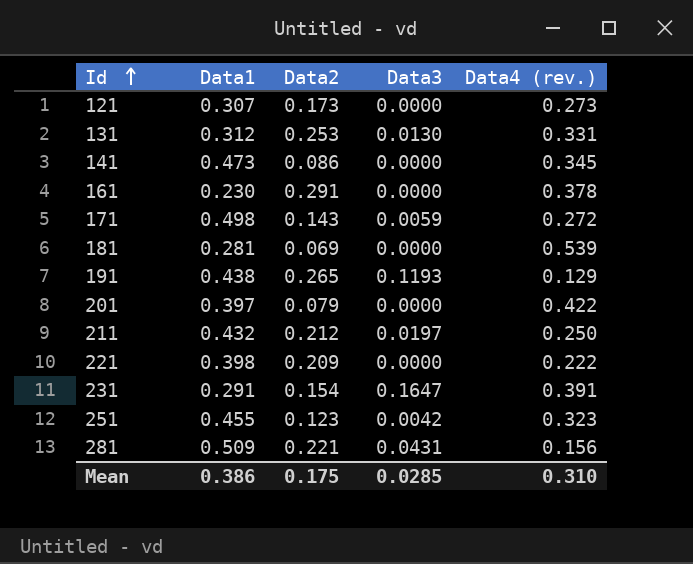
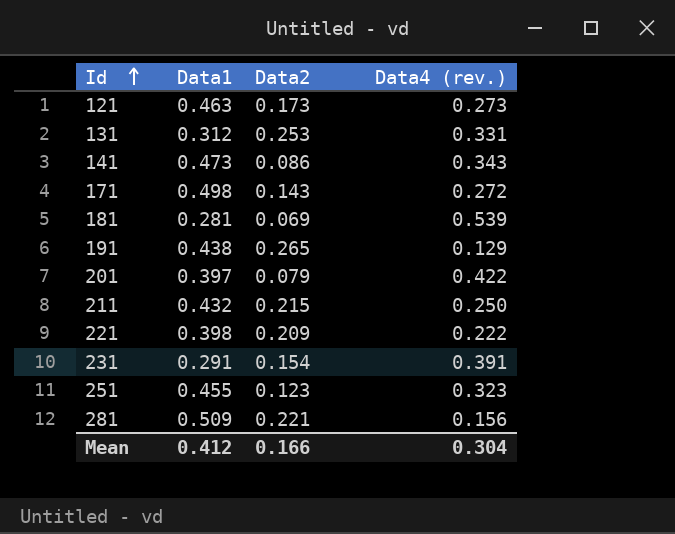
column Data3 | position: 4 -> none
row 161: 0.230 | 0.291 | 0.0000 | 0.378 -> none
121 | Data1: 0.307 -> 0.463
141 | Data4 (rev.): 0.345 -> 0.343
211 | Data2: 0.212 -> 0.215
Mean | Data1: 0.386 -> 0.412
Mean | Data2: 0.175 -> 0.166
Mean | Data4 (rev.): 0.310 -> 0.304

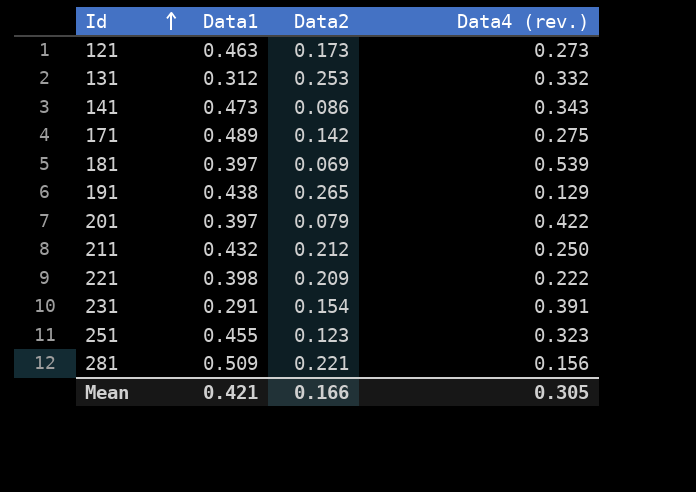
131 | Data4 (rev.): 0.331 -> 0.332
171 | Data1: 0.498 -> 0.489
171 | Data2: 0.143 -> 0.142
171 | Data4 (rev.): 0.272 -> 0.275
181 | Data1: 0.281 -> 0.397
211 | Data2: 0.215 -> 0.212
Mean | Data1: 0.412 -> 0.421
Mean | Data4 (rev.): 0.304 -> 0.305

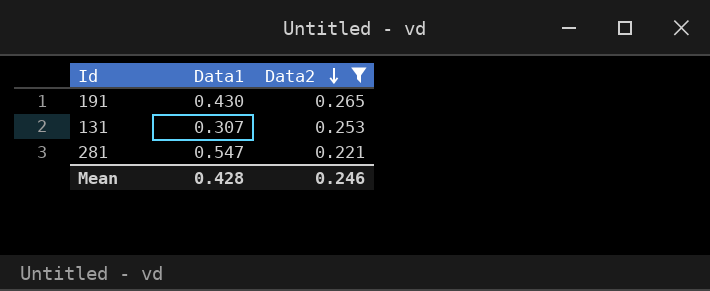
filter: none -> Data2 >= 0.221
row order: Id ascending -> Data2 descending
column Data4 (rev.) | position: 4 -> none
191 | Data1: 0.438 -> 0.430
131 | Data1: 0.312 -> 0.307
281 | Data1: 0.509 -> 0.547
Mean | Data1: 0.421 -> 0.428
Mean | Data2: 0.166 -> 0.246

